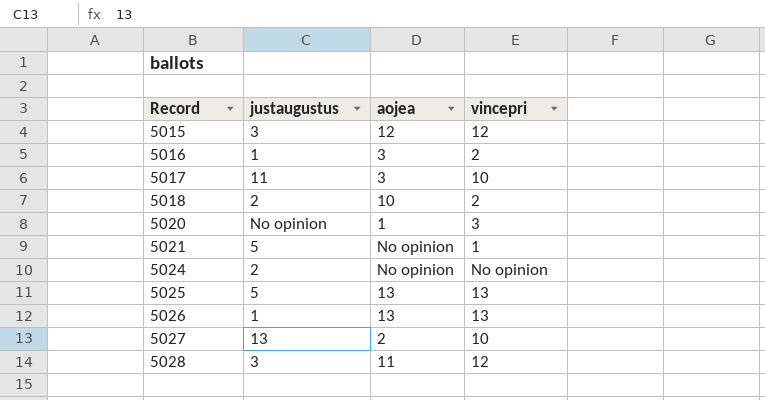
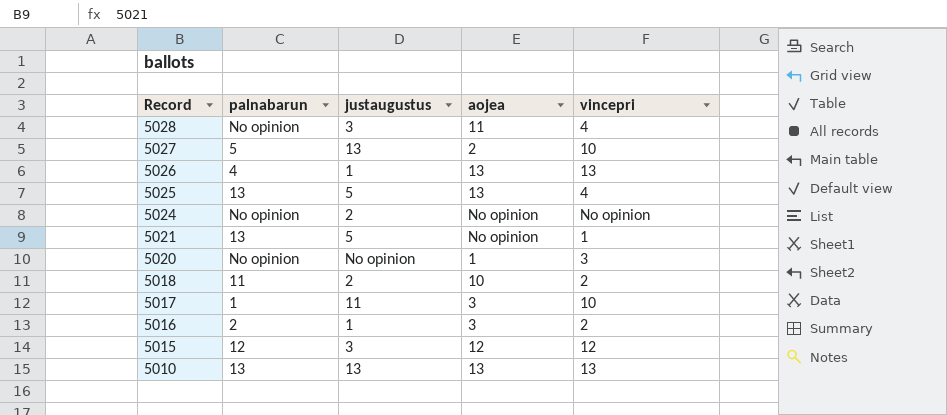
row order: Record ascending -> Record descending
column palnabarun | position: none -> 2
5028 | vincepri: 12 -> 4
5025 | vincepri: 13 -> 4
row 5010: none -> 13 | 13 | 13 | 13

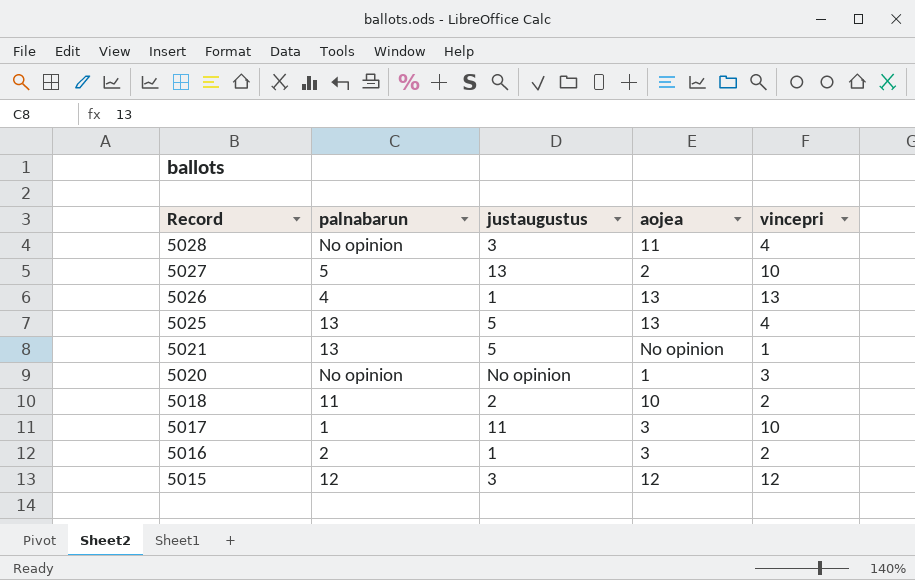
row 5024: No opinion | 2 | No opinion | No opinion -> none
row 5010: 13 | 13 | 13 | 13 -> none

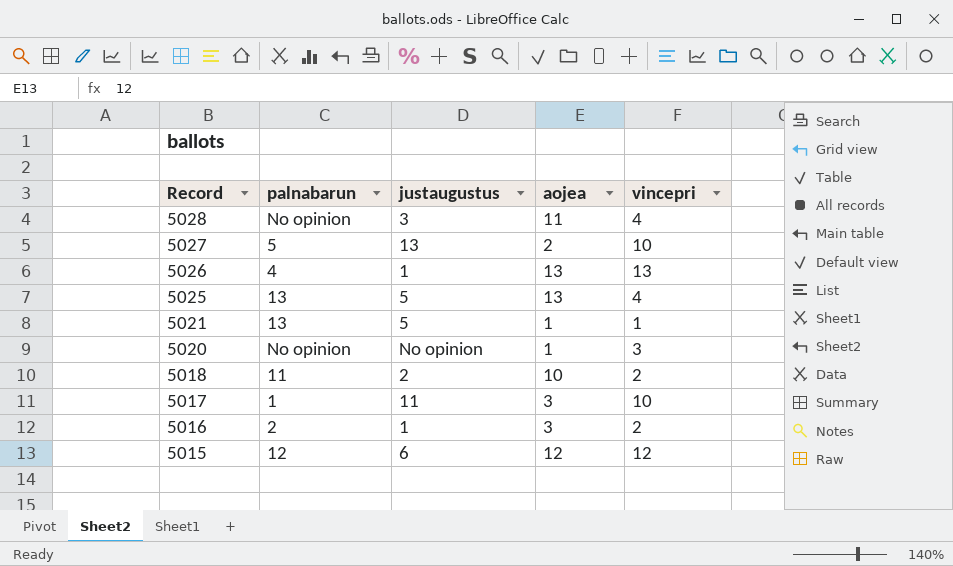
5021 | aojea: No opinion -> 1
5015 | justaugustus: 3 -> 6

